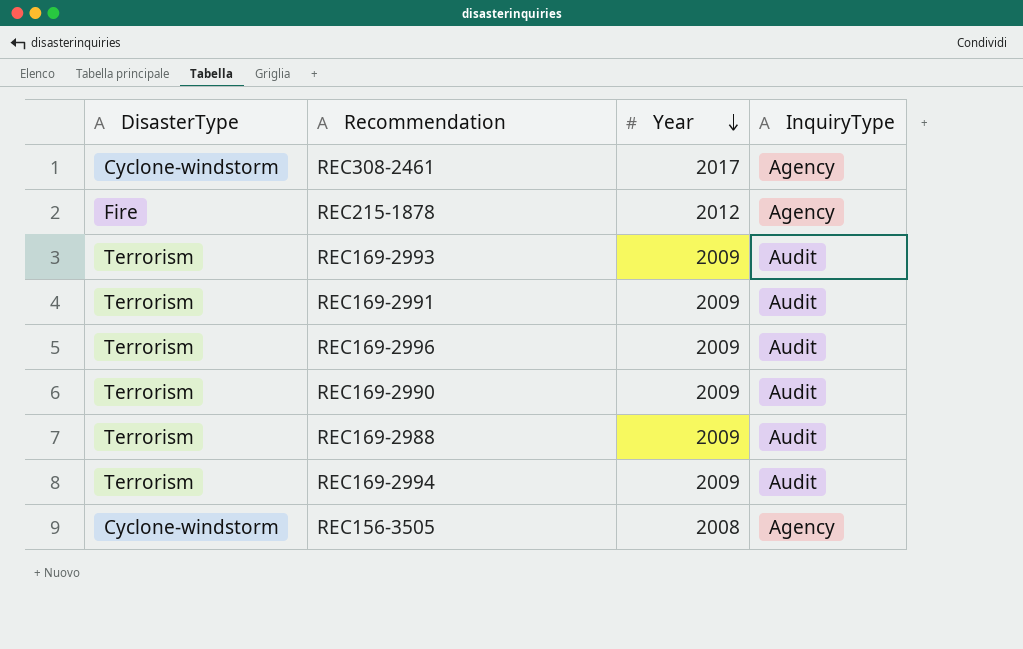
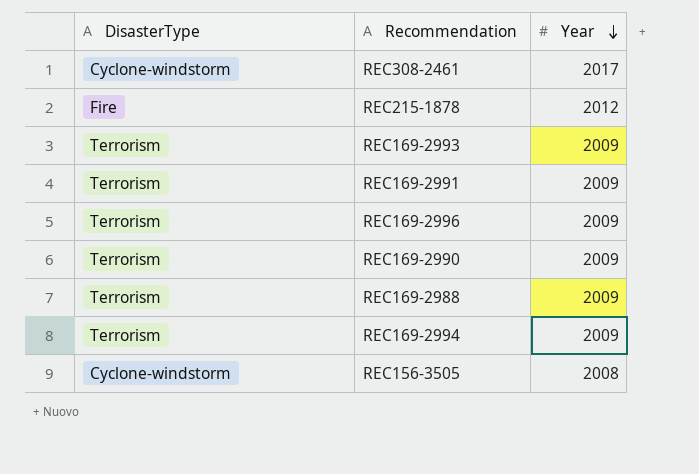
column InquiryType | position: 4 -> none

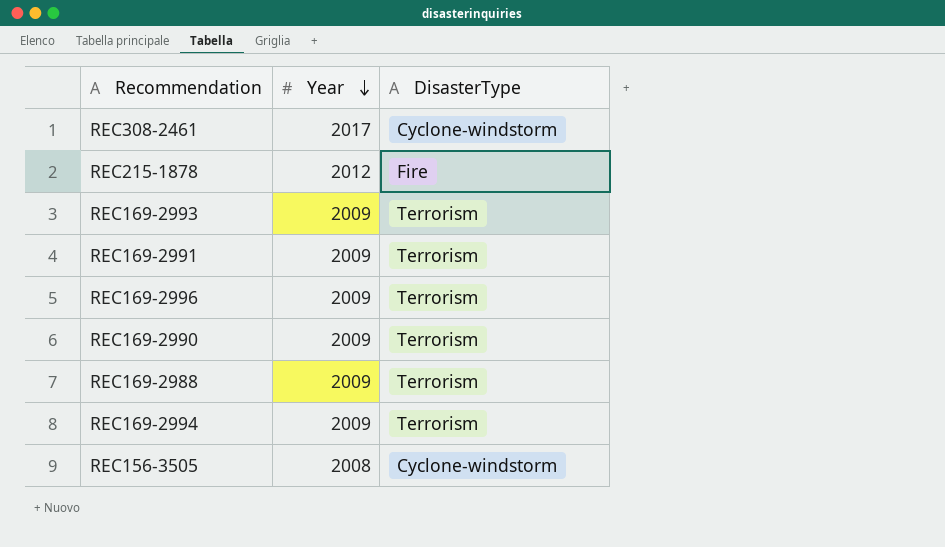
column DisasterType | position: 1 -> 3

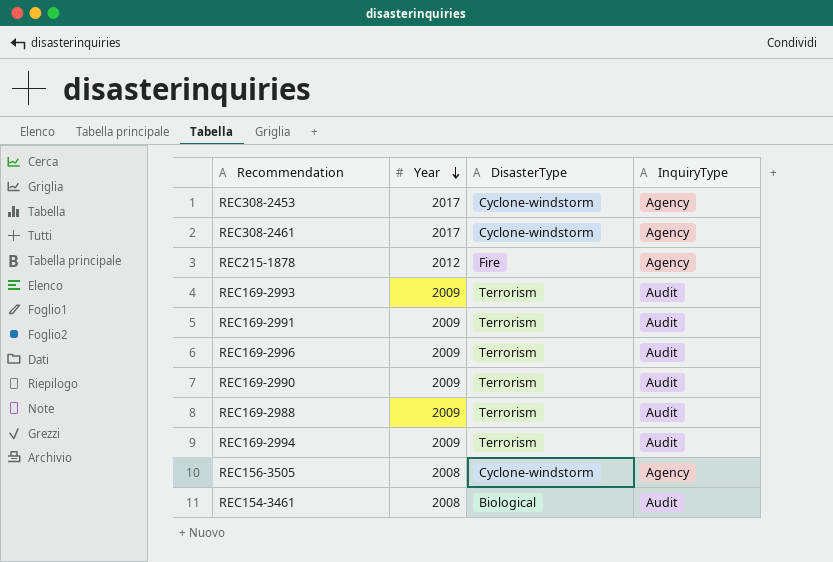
column InquiryType | position: none -> 4
row REC308-2453: none -> 2017 | Cyclone-windstorm | Agency
row REC154-3461: none -> 2008 | Biological | Audit

